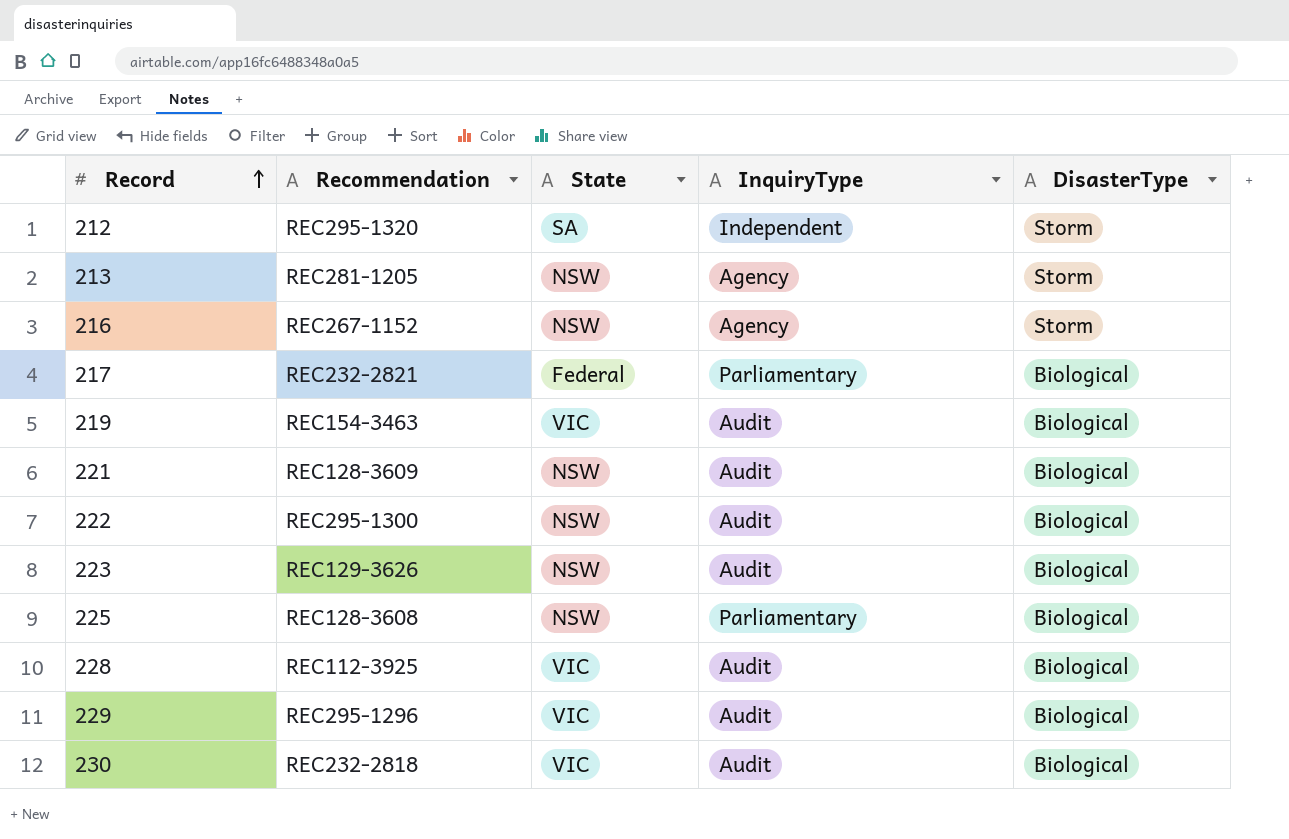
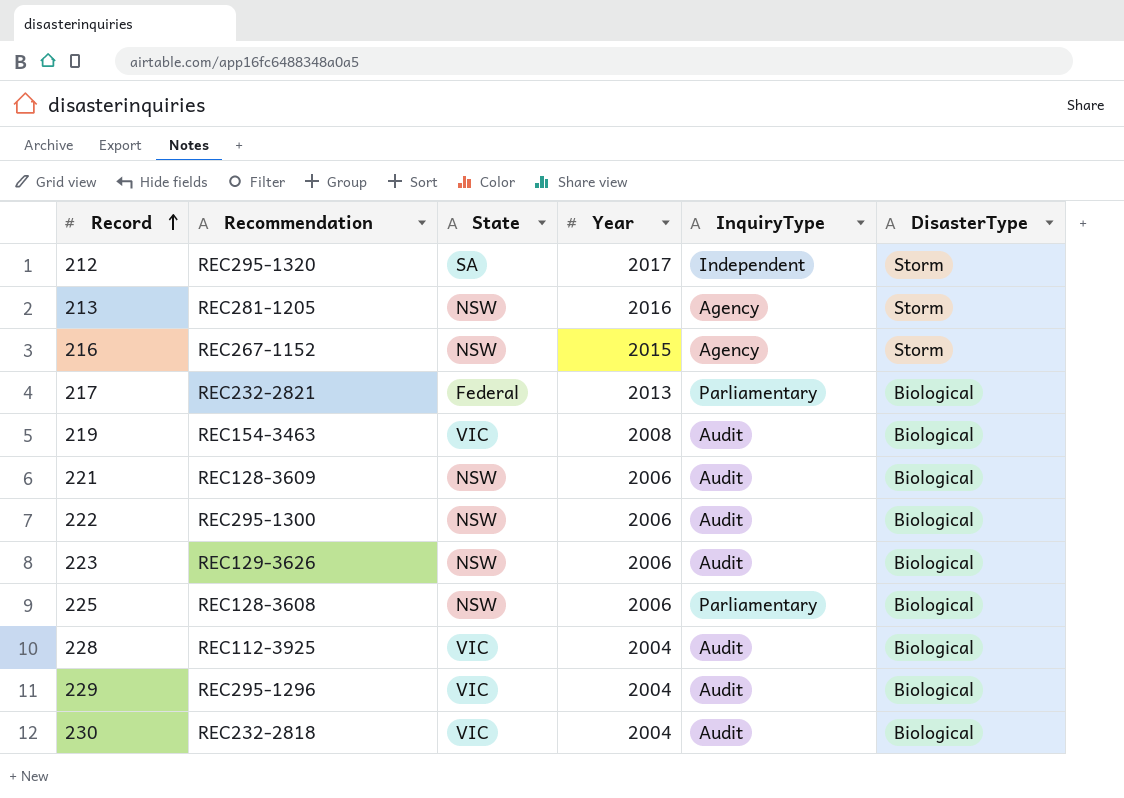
column Year | position: none -> 4

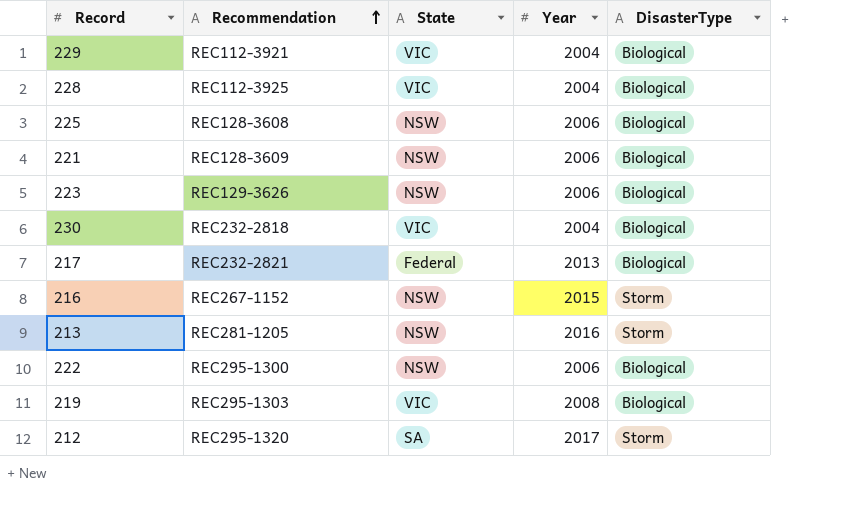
row order: Record ascending -> Recommendation ascending
column InquiryType | position: 5 -> none
229 | Recommendation: REC295-1296 -> REC112-3921
219 | Recommendation: REC154-3463 -> REC295-1303

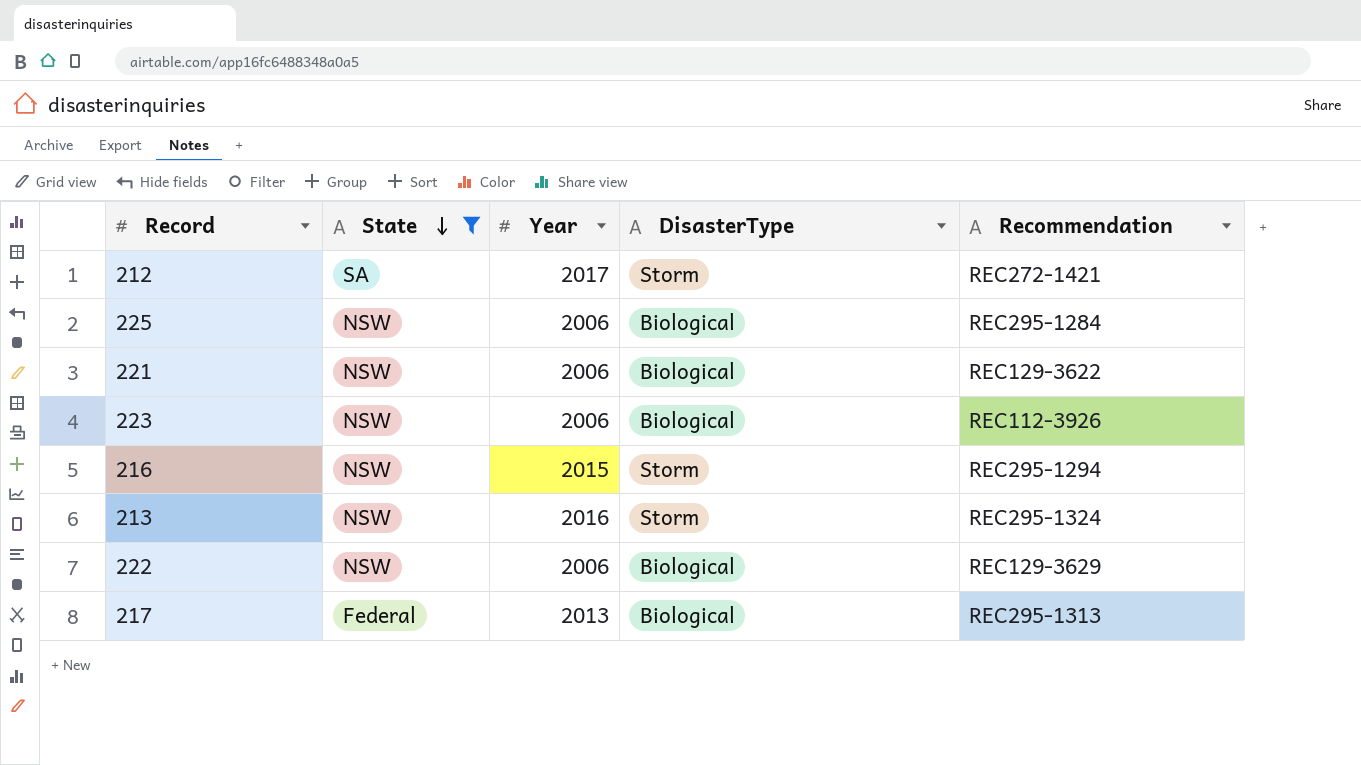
filter: none -> State != VIC
row order: Recommendation ascending -> State descending
column Recommendation | position: 2 -> 5
212 | Recommendation: REC295-1320 -> REC272-1421
225 | Recommendation: REC128-3608 -> REC295-1284
221 | Recommendation: REC128-3609 -> REC129-3622
223 | Recommendation: REC129-3626 -> REC112-3926
216 | Recommendation: REC267-1152 -> REC295-1294
213 | Recommendation: REC281-1205 -> REC295-1324
222 | Recommendation: REC295-1300 -> REC129-3629
217 | Recommendation: REC232-2821 -> REC295-1313

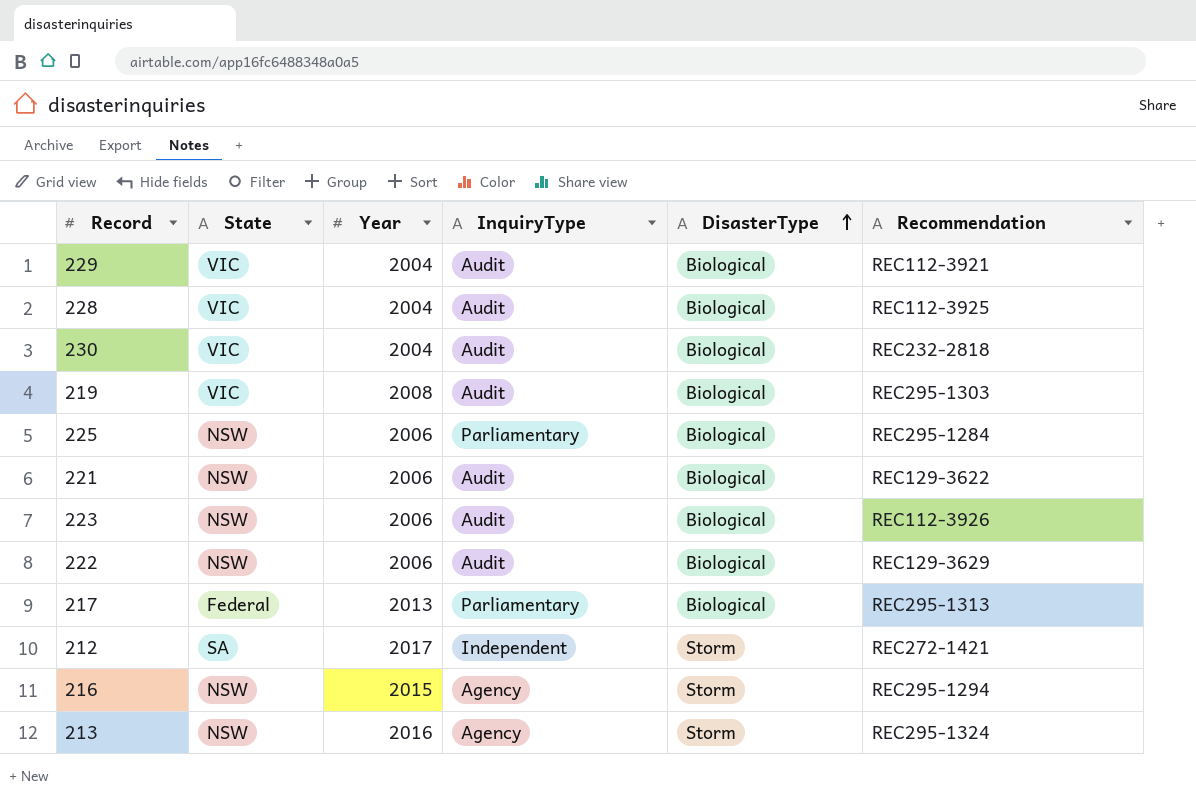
filter: State != VIC -> none
row order: State descending -> DisasterType ascending
column InquiryType | position: none -> 4

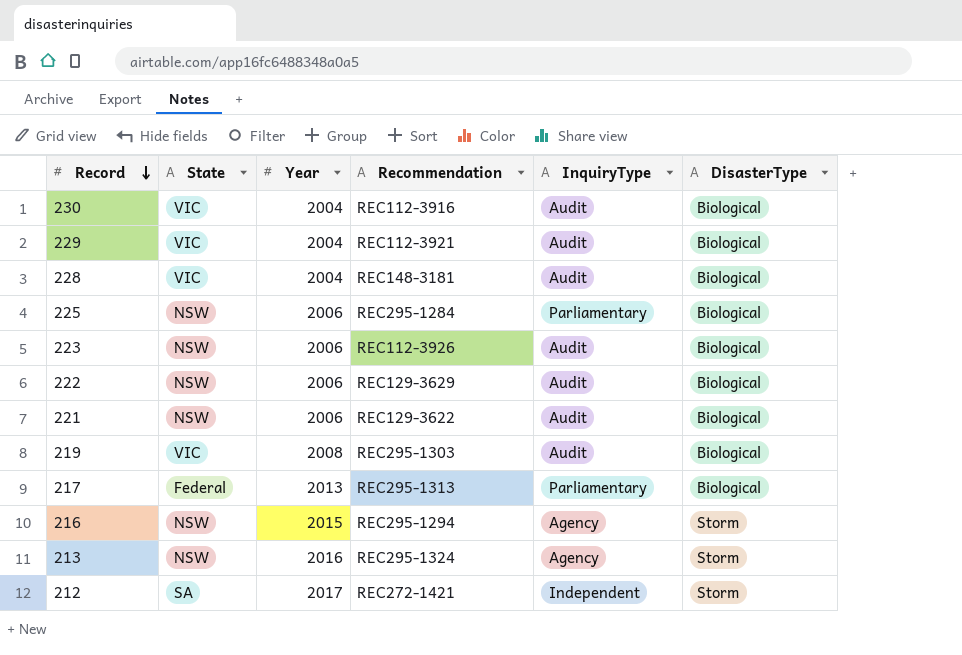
row order: DisasterType ascending -> Record descending
column Recommendation | position: 6 -> 4
230 | Recommendation: REC232-2818 -> REC112-3916
228 | Recommendation: REC112-3925 -> REC148-3181

